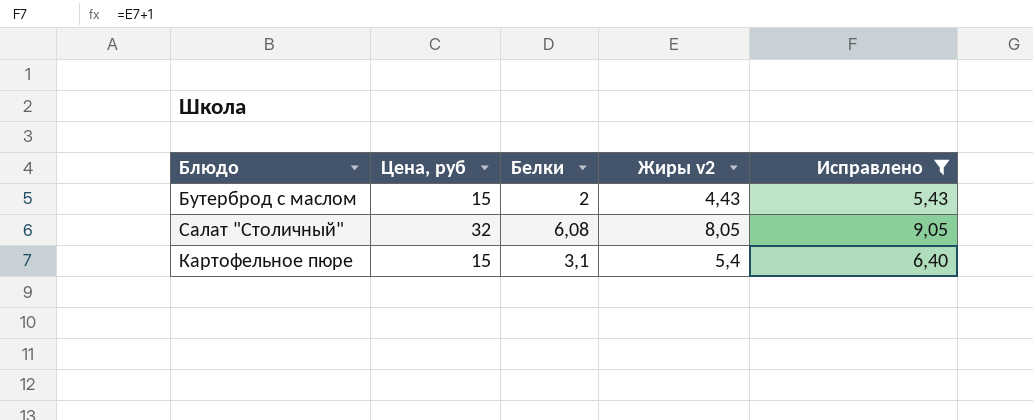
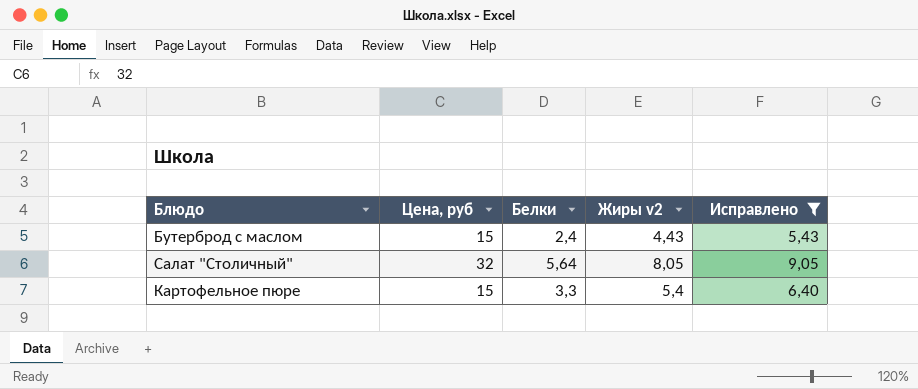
Бутерброд с маслом | Белки: 2 -> 2,4
Салат "Столичный" | Белки: 6,08 -> 5,64
Картофельное пюре | Белки: 3,1 -> 3,3

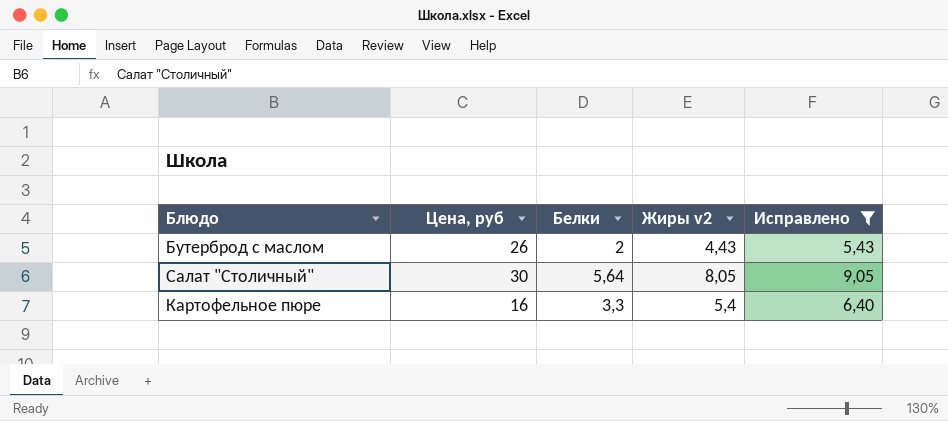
Бутерброд с маслом | Цена, руб: 15 -> 26
Бутерброд с маслом | Белки: 2,4 -> 2
Салат "Столичный" | Цена, руб: 32 -> 30
Картофельное пюре | Цена, руб: 15 -> 16

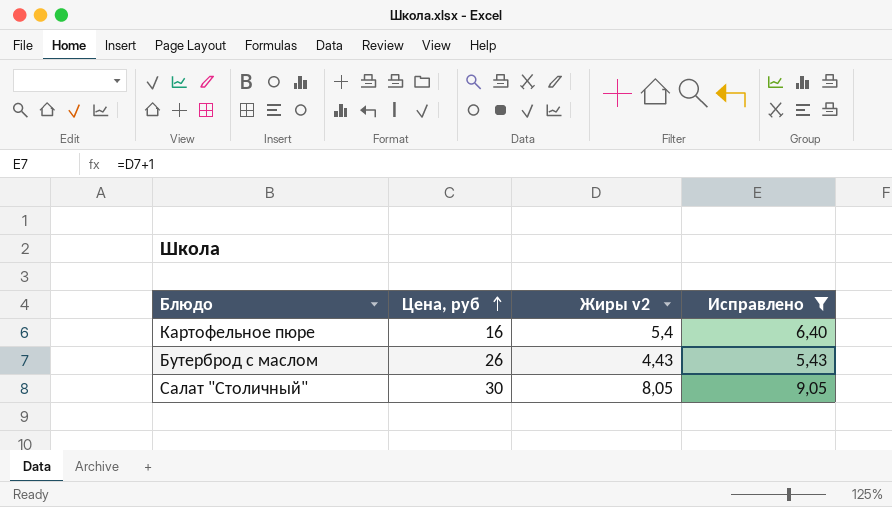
row order: none -> Цена, руб ascending
column Белки | position: 3 -> none

